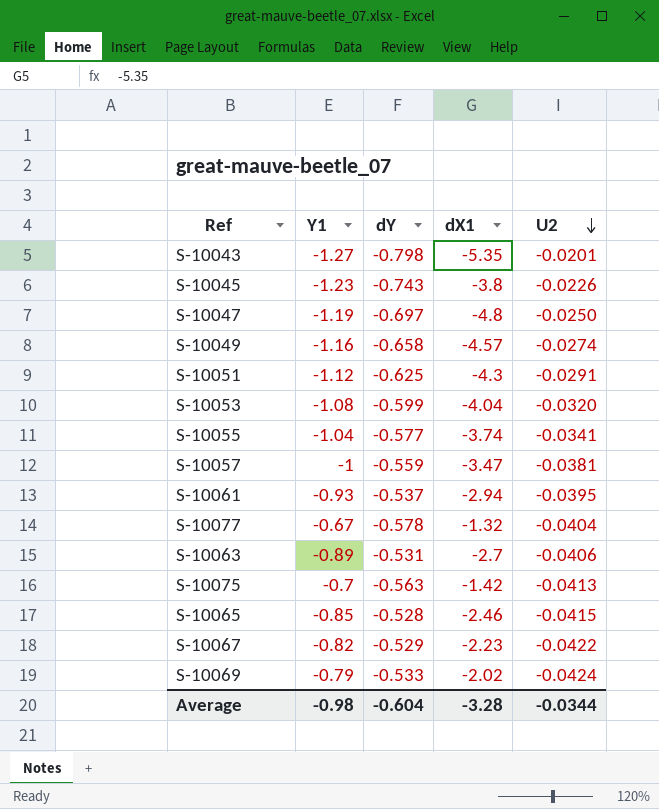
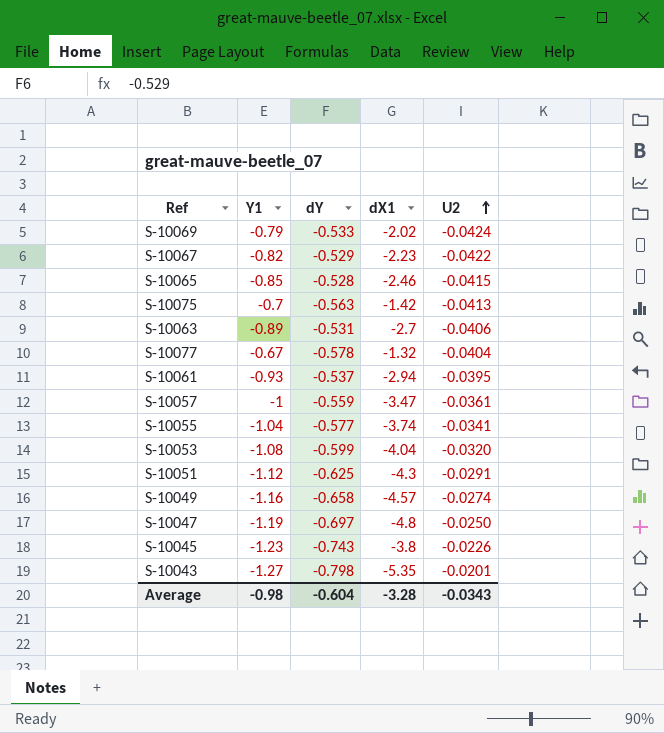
row order: U2 descending -> U2 ascending
S-10057 | U2: -0.0381 -> -0.0361
Average | U2: -0.0344 -> -0.0343

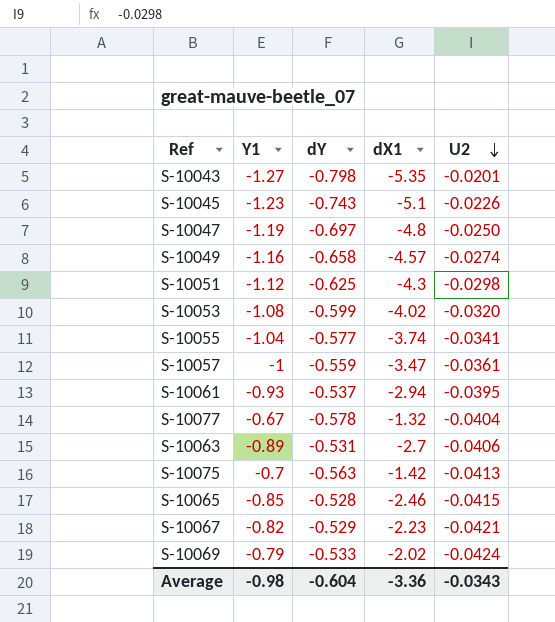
row order: U2 ascending -> U2 descending
S-10045 | dX1: -3.8 -> -5.1
S-10051 | U2: -0.0291 -> -0.0298
S-10053 | dX1: -4.04 -> -4.02
S-10067 | U2: -0.0422 -> -0.0421
Average | dX1: -3.28 -> -3.36

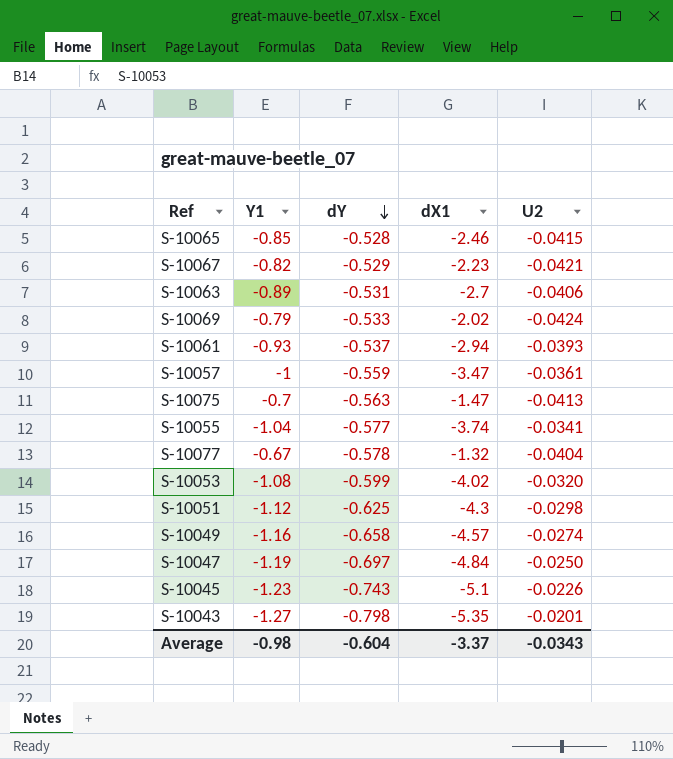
row order: U2 descending -> dY descending
S-10061 | U2: -0.0395 -> -0.0393
S-10075 | dX1: -1.42 -> -1.47
S-10047 | dX1: -4.8 -> -4.84
Average | dX1: -3.36 -> -3.37

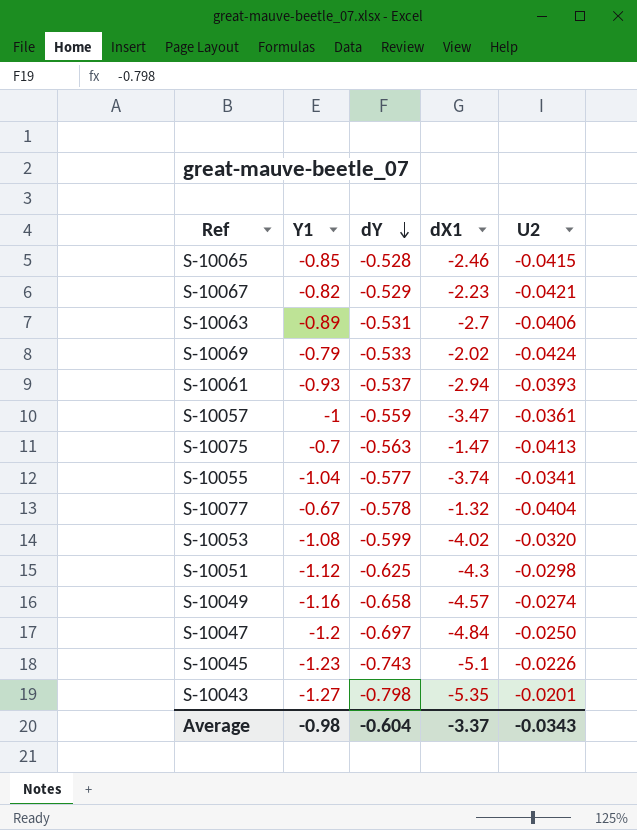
S-10047 | Y1: -1.19 -> -1.2

